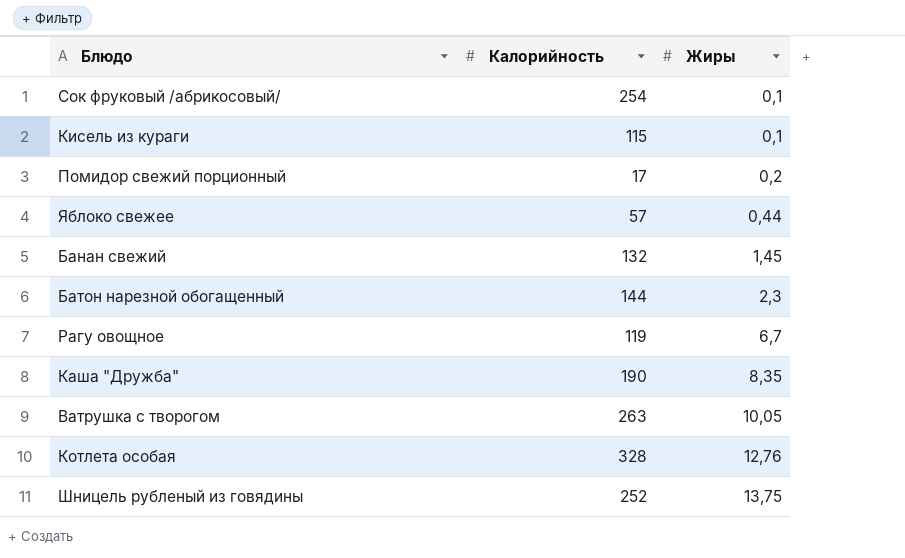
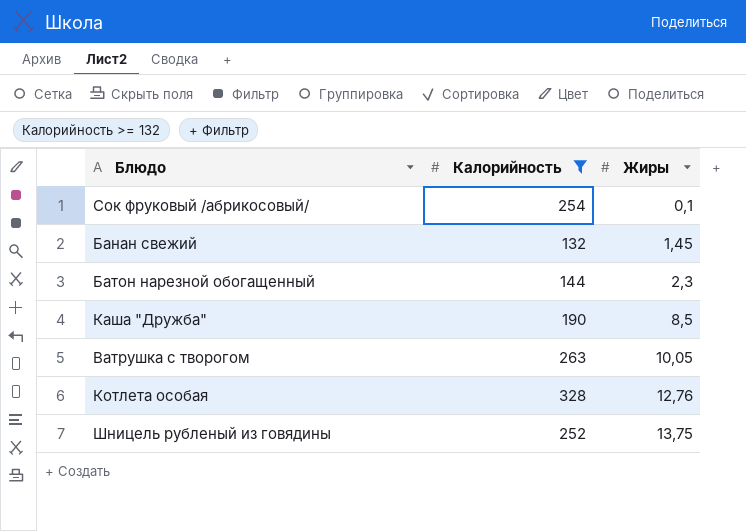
filter: none -> Калорийность >= 132
Каша "Дружба" | Жиры: 8,35 -> 8,5

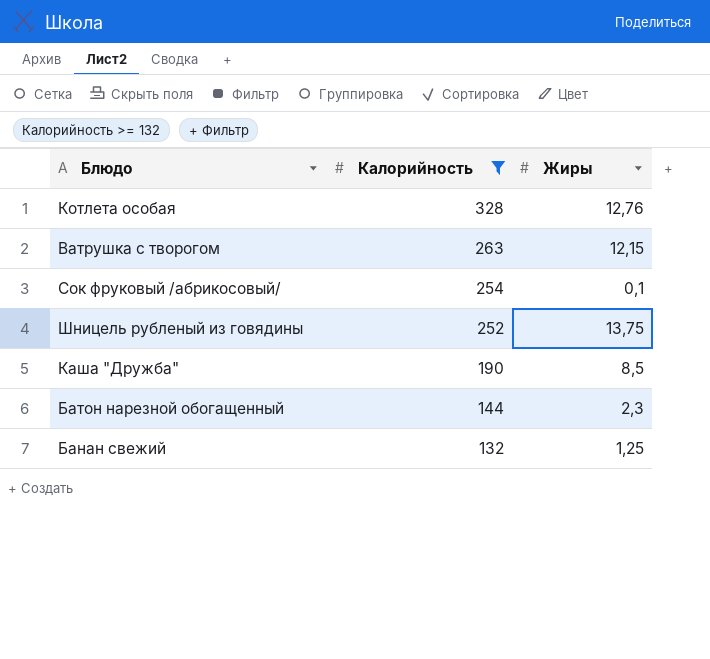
row order: Жиры ascending -> Калорийность descending
Ватрушка с творогом | Жиры: 10,05 -> 12,15
Банан свежий | Жиры: 1,45 -> 1,25

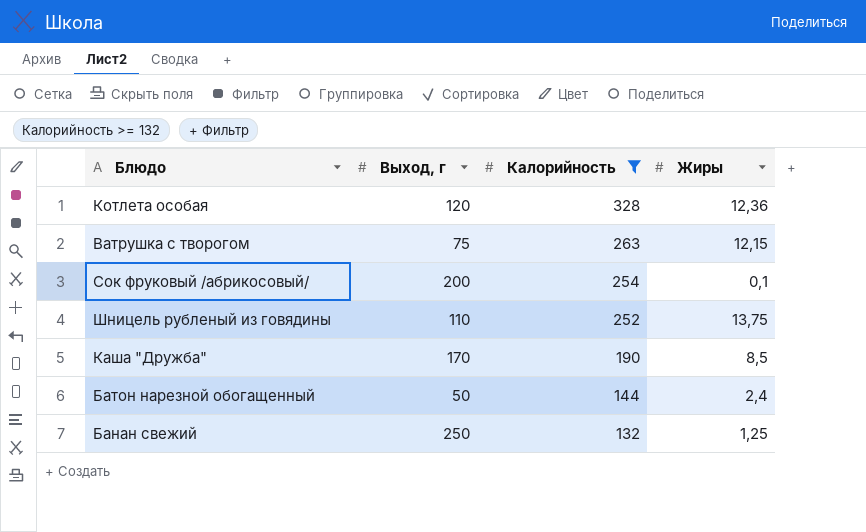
column Выход, г | position: none -> 2
Котлета особая | Жиры: 12,76 -> 12,36
Батон нарезной обогащенный | Жиры: 2,3 -> 2,4

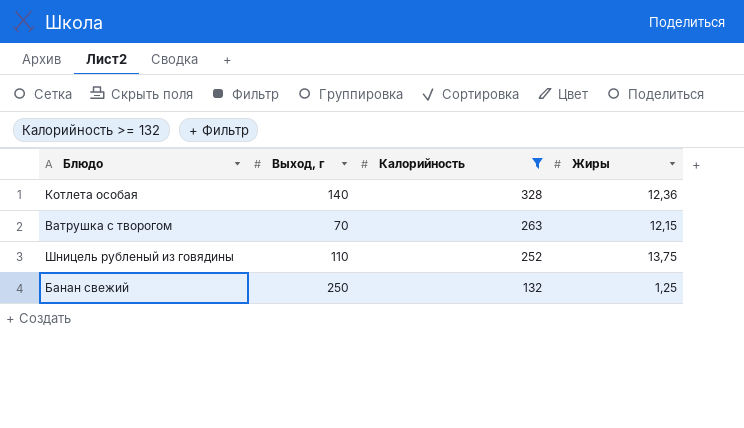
row Сок фруковый /абрикосовый/: 200 | 254 | 0,1 -> none
row Каша "Дружба": 170 | 190 | 8,5 -> none
row Батон нарезной обогащенный: 50 | 144 | 2,4 -> none
Котлета особая | Выход, г: 120 -> 140
Ватрушка с творогом | Выход, г: 75 -> 70

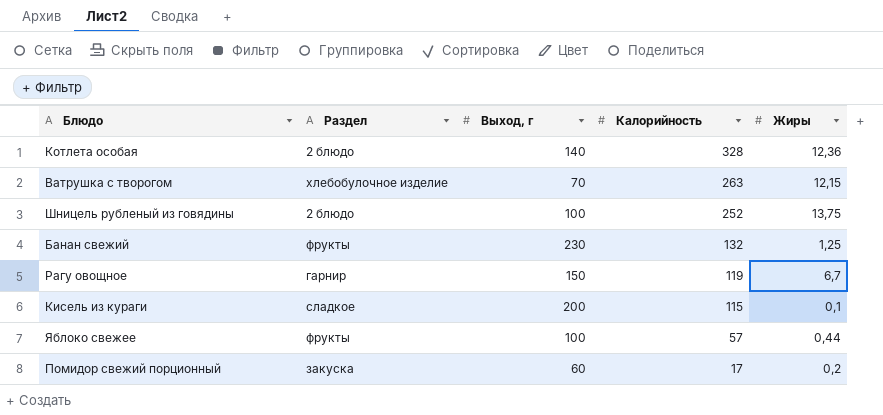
filter: Калорийность >= 132 -> none
column Раздел | position: none -> 2
Шницель рубленый из говядины | Выход, г: 110 -> 100
Банан свежий | Выход, г: 250 -> 230

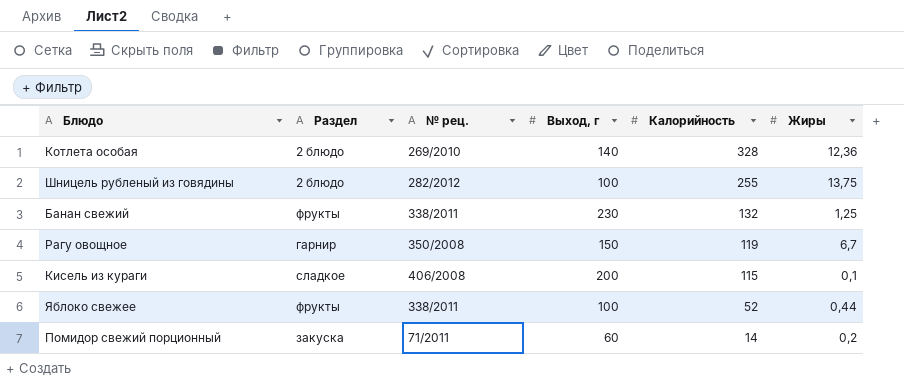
column № рец. | position: none -> 3
row Ватрушка с творогом: хлебобулочное изделие | 70 | 263 | 12,15 -> none
Шницель рубленый из говядины | Калорийность: 252 -> 255
Яблоко свежее | Калорийность: 57 -> 52
Помидор свежий порционный | Калорийность: 17 -> 14

